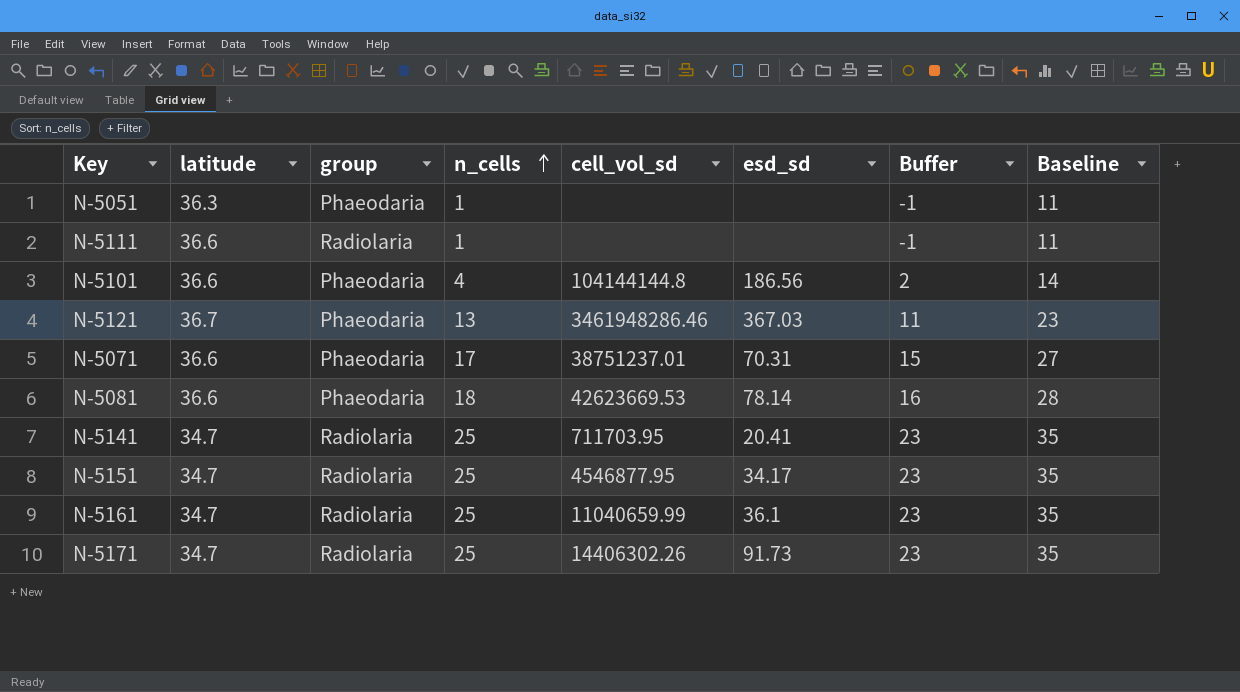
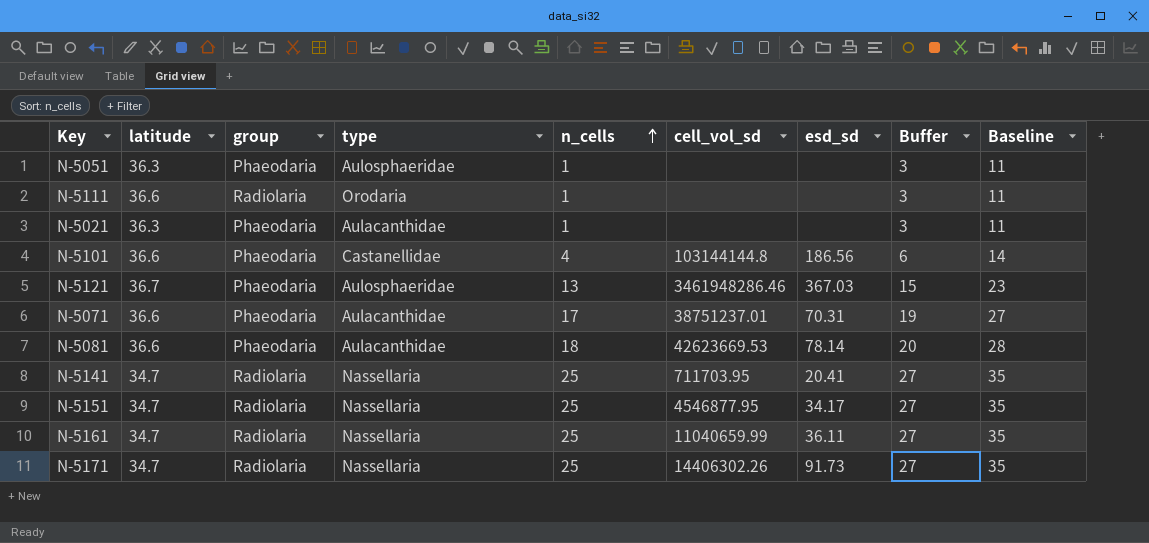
column type | position: none -> 4
column Buffer | formula: [n_cells] - 2 -> [n_cells] + 2
row N-5021: none -> 36.3 | Phaeodaria | Aulacanthidae | 1 | none | none | 3 | 11
N-5101 | cell_vol_sd: 104144144.8 -> 103144144.8
N-5161 | esd_sd: 36.1 -> 36.11

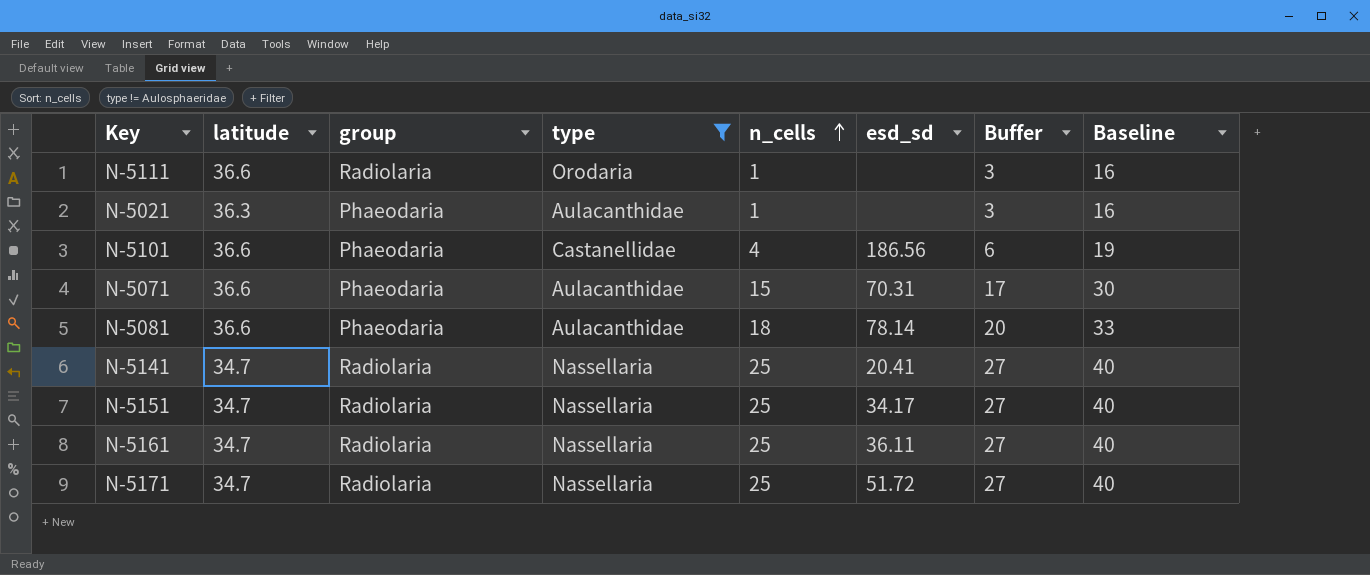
filter: none -> type != Aulosphaeridae
column cell_vol_sd | position: 6 -> none
column Baseline | formula: [n_cells] + 10 -> [n_cells] + 15
N-5071 | n_cells: 17 -> 15
N-5071 | Buffer: 19 -> 17
N-5171 | esd_sd: 91.73 -> 51.72

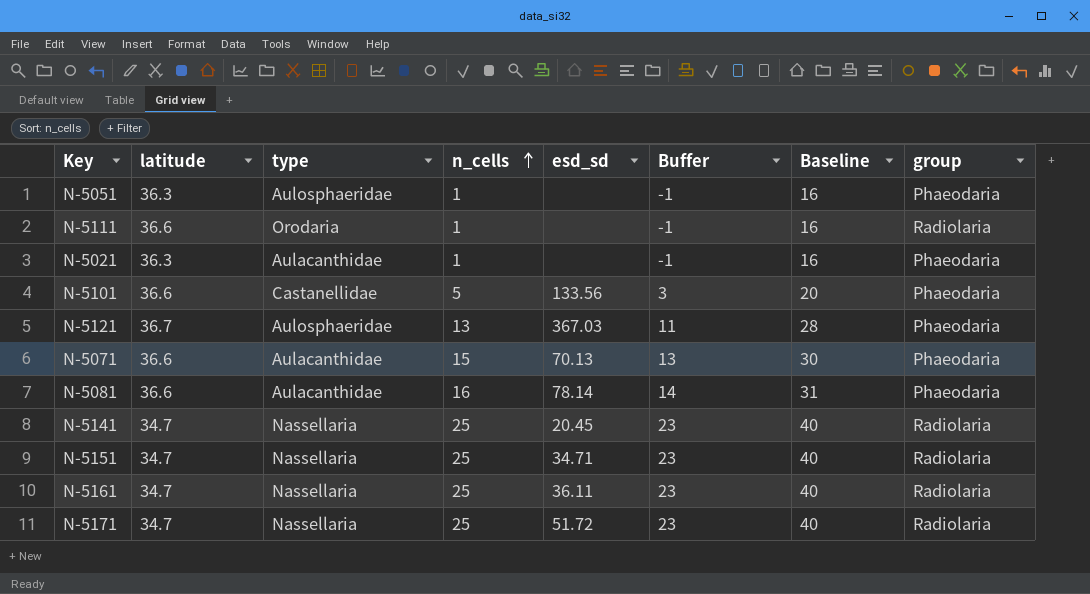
filter: type != Aulosphaeridae -> none
column Buffer | formula: [n_cells] + 2 -> [n_cells] - 2
column group | position: 3 -> 8
N-5101 | n_cells: 4 -> 5
N-5101 | esd_sd: 186.56 -> 133.56
N-5101 | Baseline: 19 -> 20
N-5071 | esd_sd: 70.31 -> 70.13
N-5081 | n_cells: 18 -> 16
N-5081 | Baseline: 33 -> 31
N-5141 | esd_sd: 20.41 -> 20.45
N-5151 | esd_sd: 34.17 -> 34.71

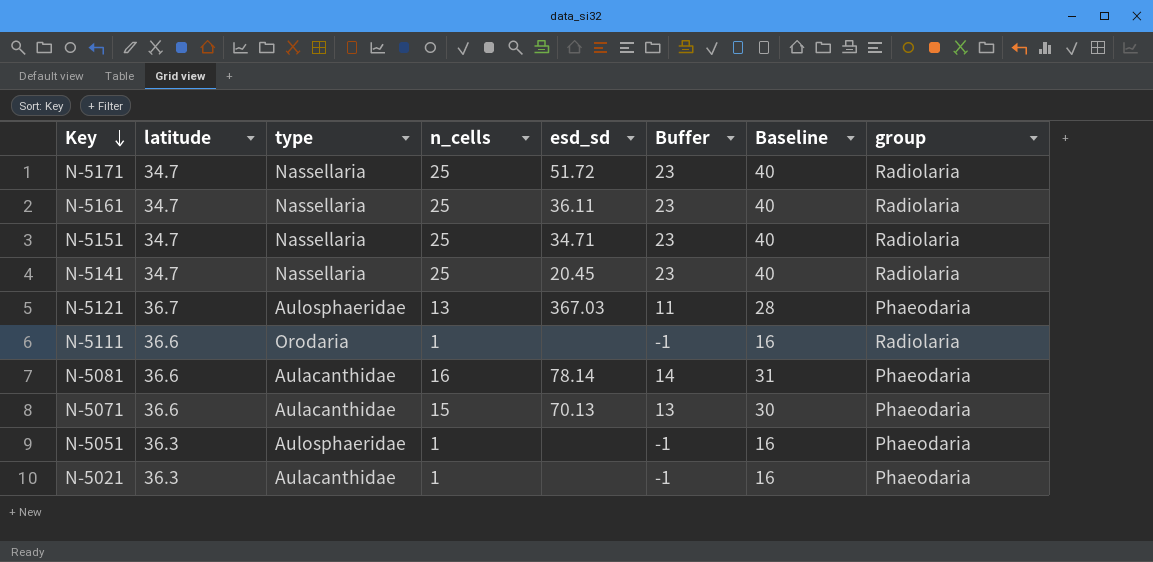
row order: n_cells ascending -> Key descending
row N-5101: 36.6 | Castanellidae | 5 | 133.56 | 3 | 20 | Phaeodaria -> none

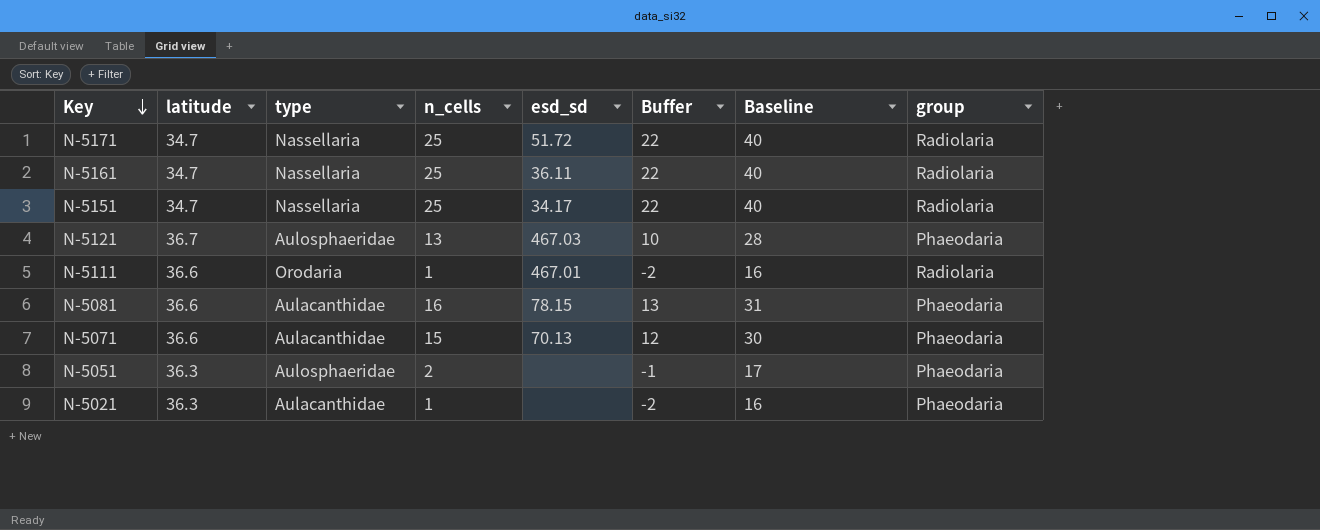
column Buffer | formula: [n_cells] - 2 -> [n_cells] - 3
row N-5141: 34.7 | Nassellaria | 25 | 20.45 | 23 | 40 | Radiolaria -> none
N-5151 | esd_sd: 34.71 -> 34.17
N-5121 | esd_sd: 367.03 -> 467.03
N-5111 | esd_sd: none -> 467.01
N-5081 | esd_sd: 78.14 -> 78.15
N-5051 | n_cells: 1 -> 2
N-5051 | Baseline: 16 -> 17

